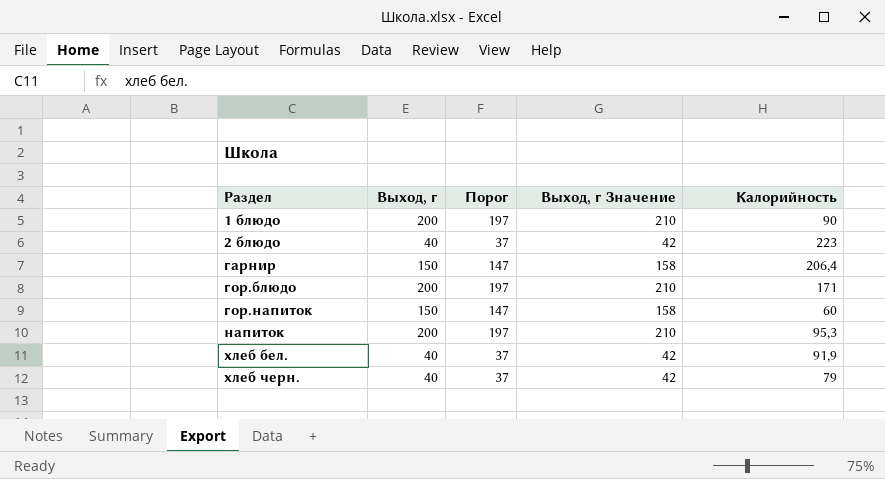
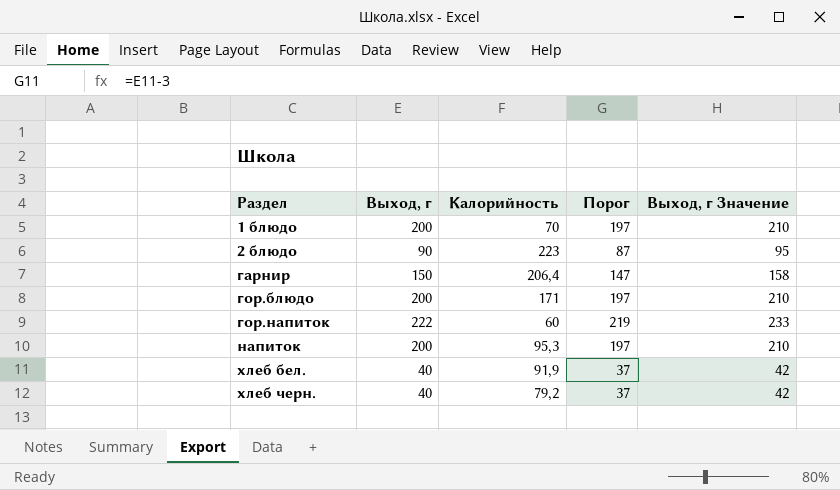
column Калорийность | position: 5 -> 3
1 блюдо | Калорийность: 90 -> 70
2 блюдо | Выход, г: 40 -> 90
2 блюдо | Порог: 37 -> 87
2 блюдо | Выход, г Значение: 42 -> 95
гор.напиток | Выход, г: 150 -> 222
гор.напиток | Порог: 147 -> 219
гор.напиток | Выход, г Значение: 158 -> 233
хлеб черн. | Калорийность: 79 -> 79,2

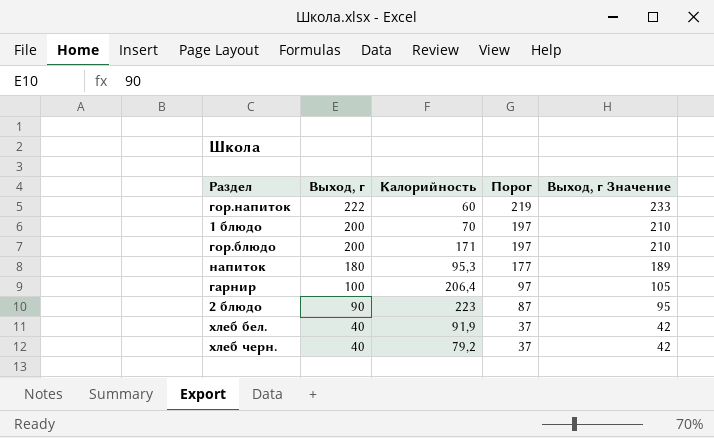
row order: Раздел ascending -> Выход, г descending
напиток | Выход, г: 200 -> 180
напиток | Порог: 197 -> 177
напиток | Выход, г Значение: 210 -> 189
гарнир | Выход, г: 150 -> 100
гарнир | Порог: 147 -> 97
гарнир | Выход, г Значение: 158 -> 105

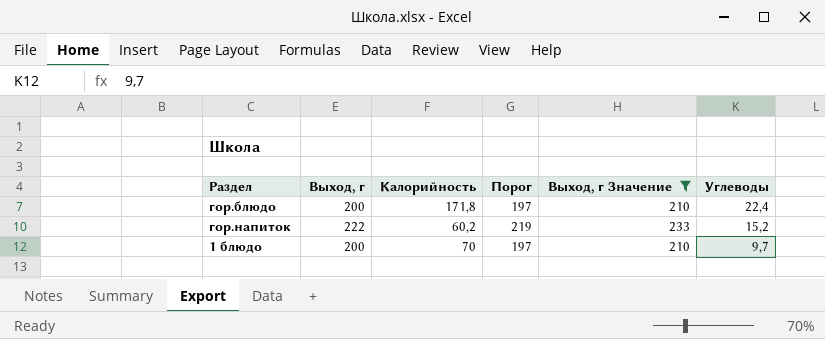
filter: none -> Выход, г Значение >= 210
row order: Выход, г descending -> Углеводы descending
column Углеводы | position: none -> 6
гор.блюдо | Калорийность: 171 -> 171,8
гор.напиток | Калорийность: 60 -> 60,2

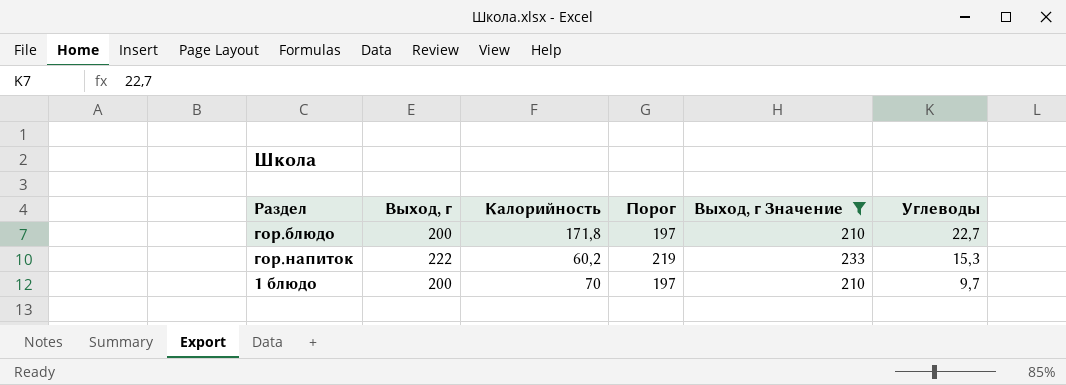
гор.блюдо | Углеводы: 22,4 -> 22,7
гор.напиток | Углеводы: 15,2 -> 15,3

